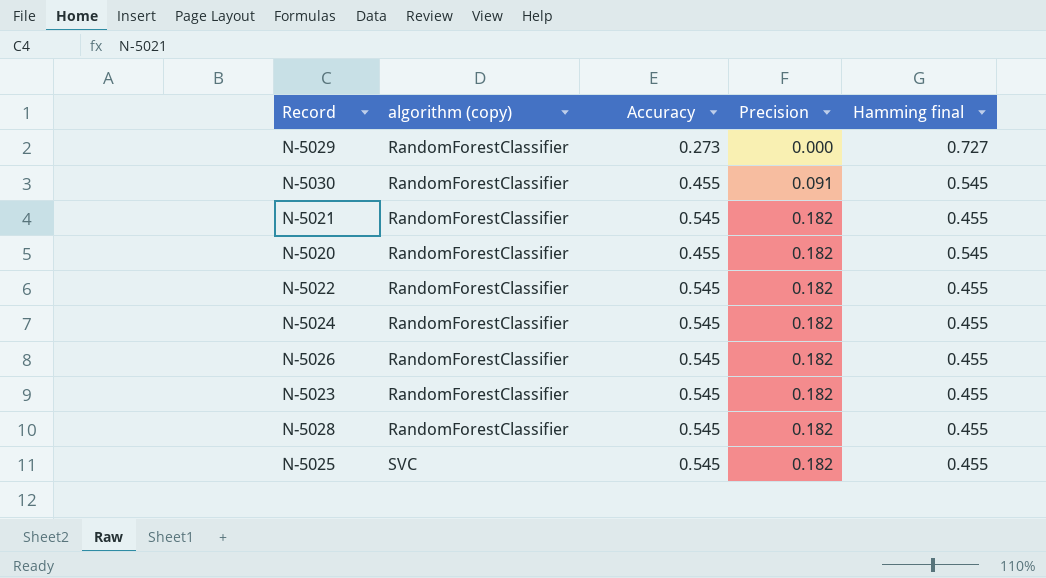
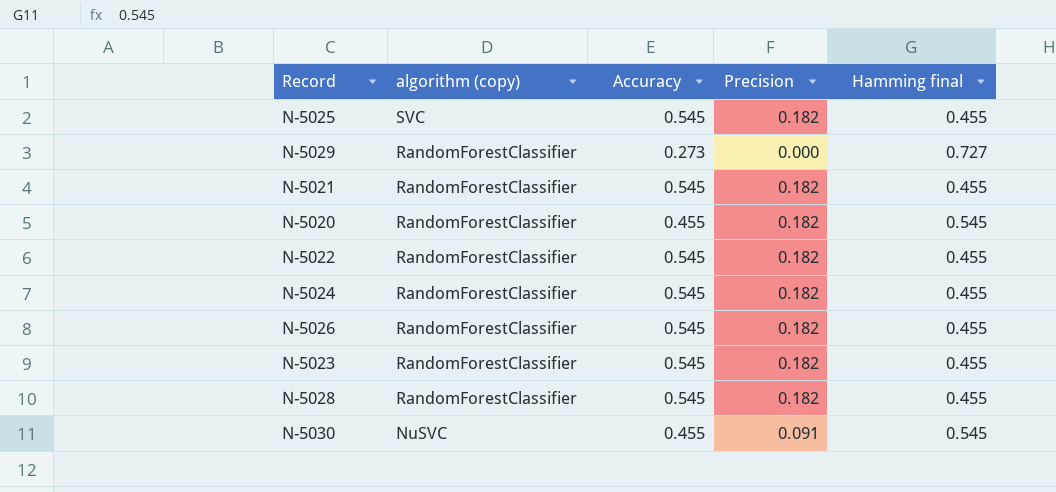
row order: algorithm (copy) ascending -> algorithm (copy) descending
N-5030 | algorithm (copy): RandomForestClassifier -> NuSVC

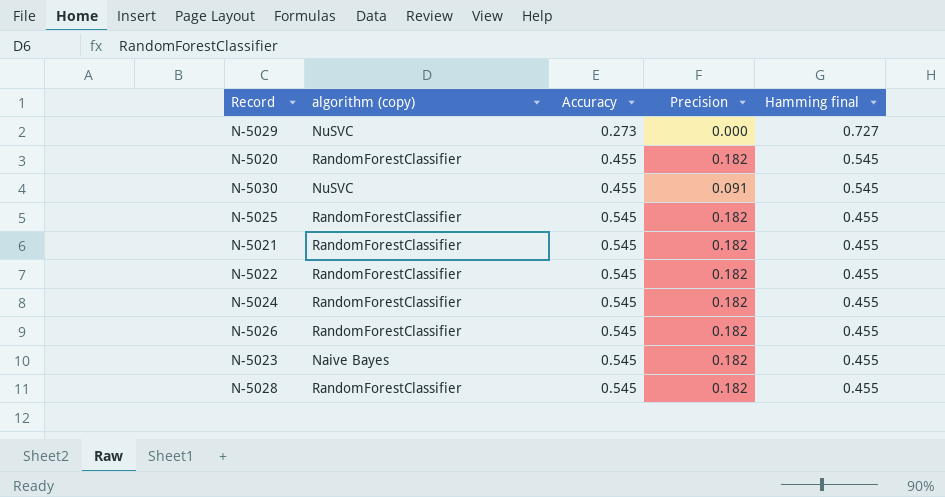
row order: algorithm (copy) descending -> Accuracy ascending
N-5029 | algorithm (copy): RandomForestClassifier -> NuSVC
N-5025 | algorithm (copy): SVC -> RandomForestClassifier
N-5023 | algorithm (copy): RandomForestClassifier -> Naive Bayes

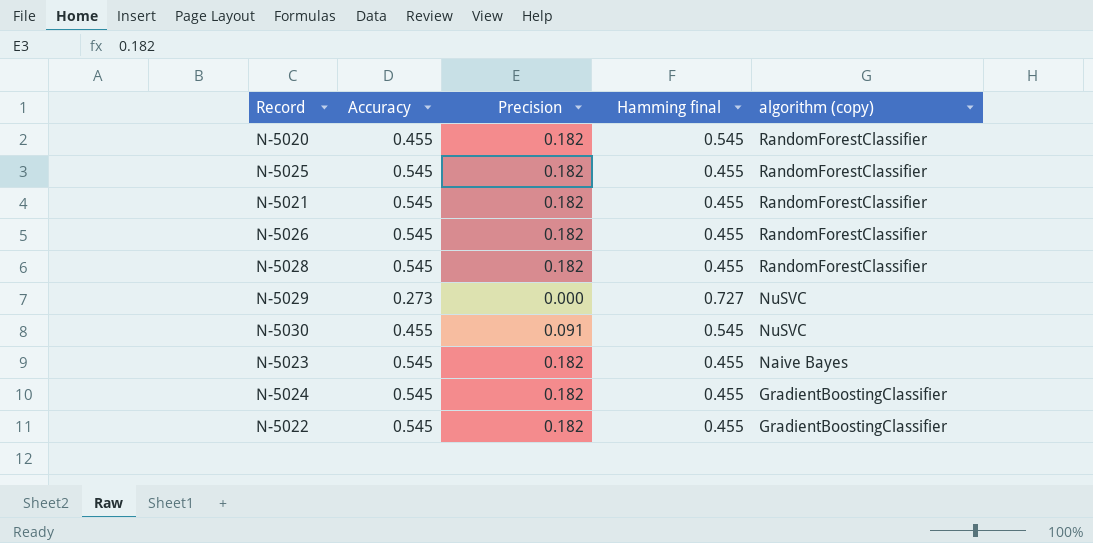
row order: Accuracy ascending -> algorithm (copy) descending
column algorithm (copy) | position: 2 -> 5
N-5024 | algorithm (copy): RandomForestClassifier -> GradientBoostingClassifier
N-5022 | algorithm (copy): RandomForestClassifier -> GradientBoostingClassifier

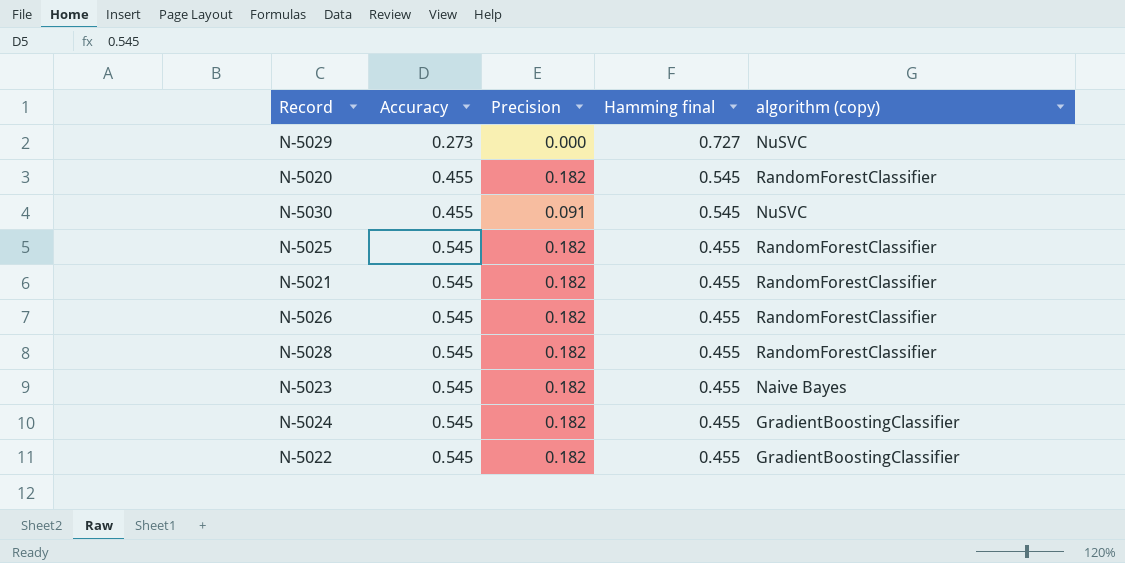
row order: algorithm (copy) descending -> Accuracy ascending

